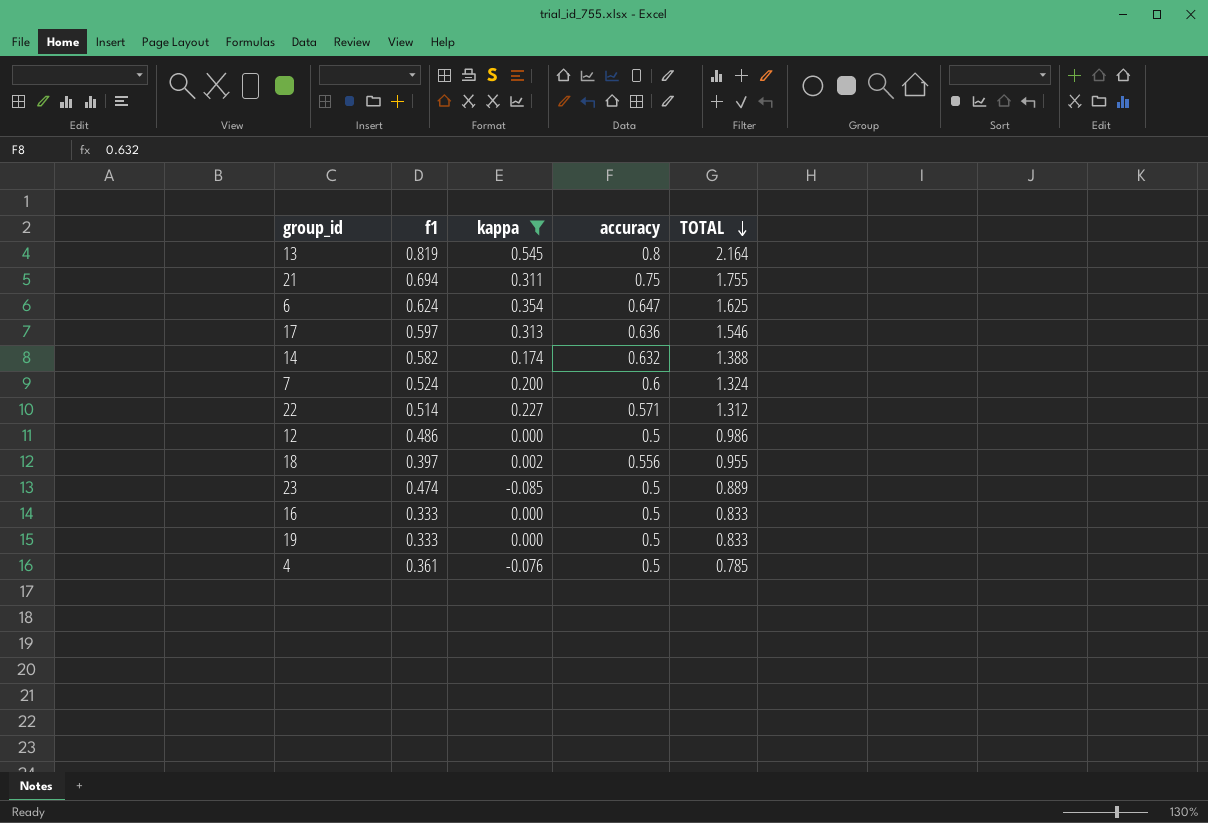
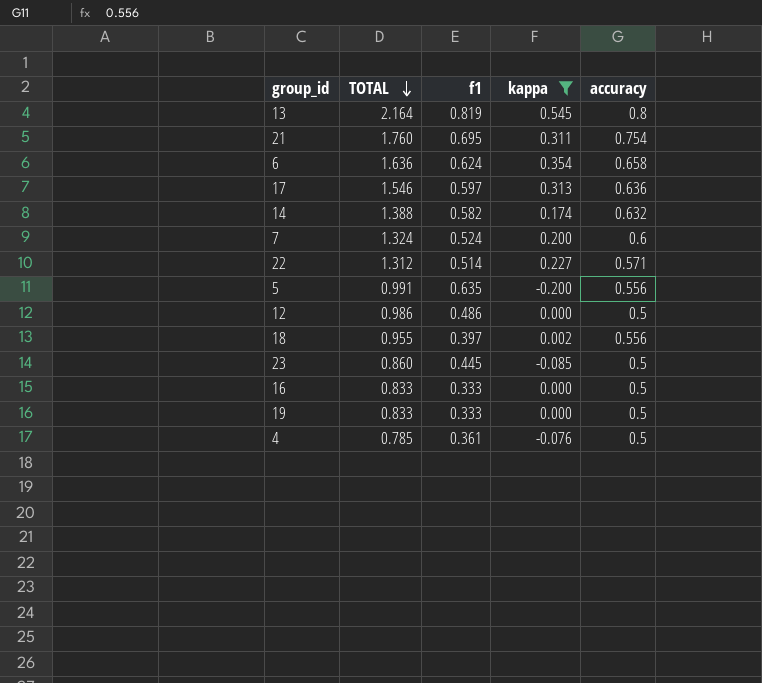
column TOTAL | position: 5 -> 2
21 | TOTAL: 1.755 -> 1.760
21 | f1: 0.694 -> 0.695
21 | accuracy: 0.75 -> 0.754
6 | TOTAL: 1.625 -> 1.636
6 | accuracy: 0.647 -> 0.658
row 5: none -> 0.991 | 0.635 | -0.200 | 0.556
23 | TOTAL: 0.889 -> 0.860
23 | f1: 0.474 -> 0.445

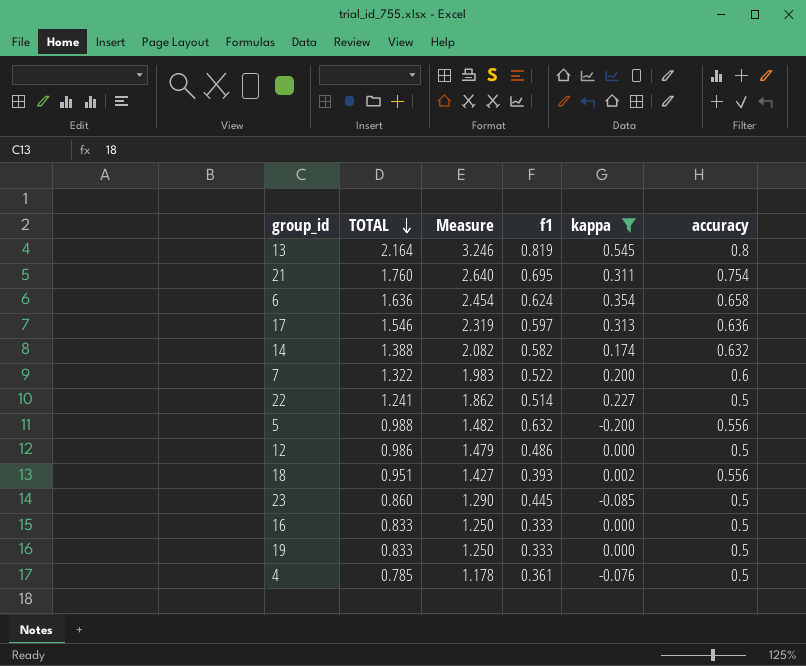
column Measure | formula: none -> [TOTAL] * 1.5
7 | TOTAL: 1.324 -> 1.322
7 | f1: 0.524 -> 0.522
22 | TOTAL: 1.312 -> 1.241
22 | accuracy: 0.571 -> 0.5
5 | TOTAL: 0.991 -> 0.988
5 | f1: 0.635 -> 0.632
18 | TOTAL: 0.955 -> 0.951
18 | f1: 0.397 -> 0.393

